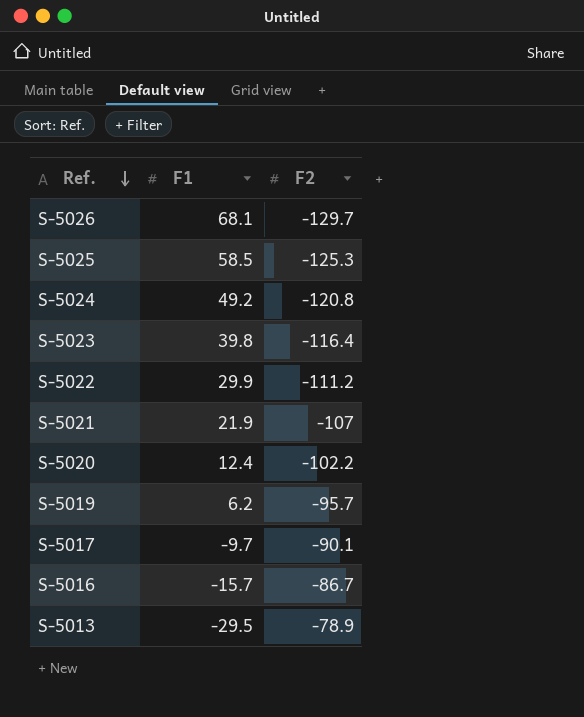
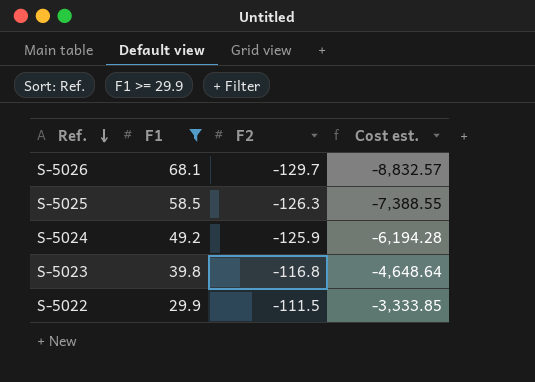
filter: none -> F1 >= 29.9
column Cost est. | formula: none -> [F1] * [F2]
S-5025 | F2: -125.3 -> -126.3
S-5024 | F2: -120.8 -> -125.9
S-5023 | F2: -116.4 -> -116.8
S-5022 | F2: -111.2 -> -111.5

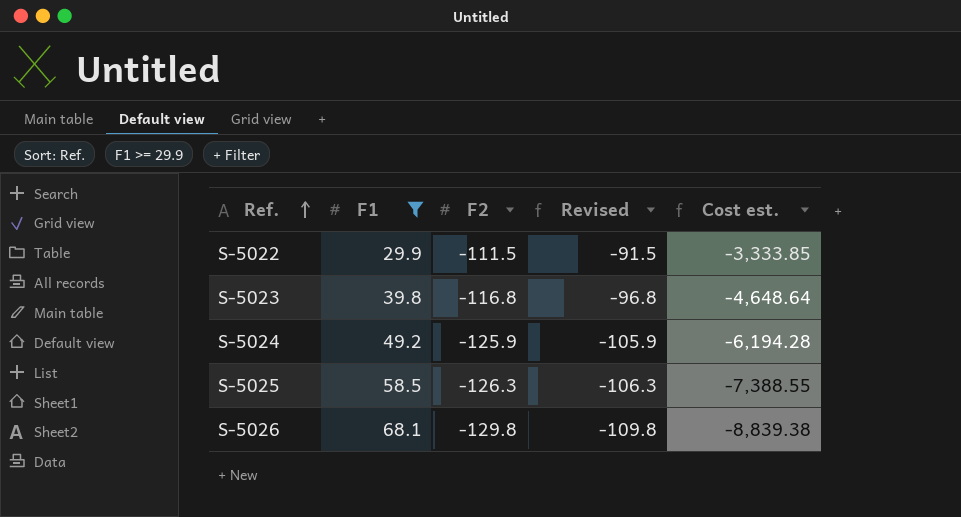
row order: Ref. descending -> Ref. ascending
column Revised | formula: none -> [F2] + 20
S-5026 | F2: -129.7 -> -129.8
S-5026 | Cost est.: -8,832.57 -> -8,839.38

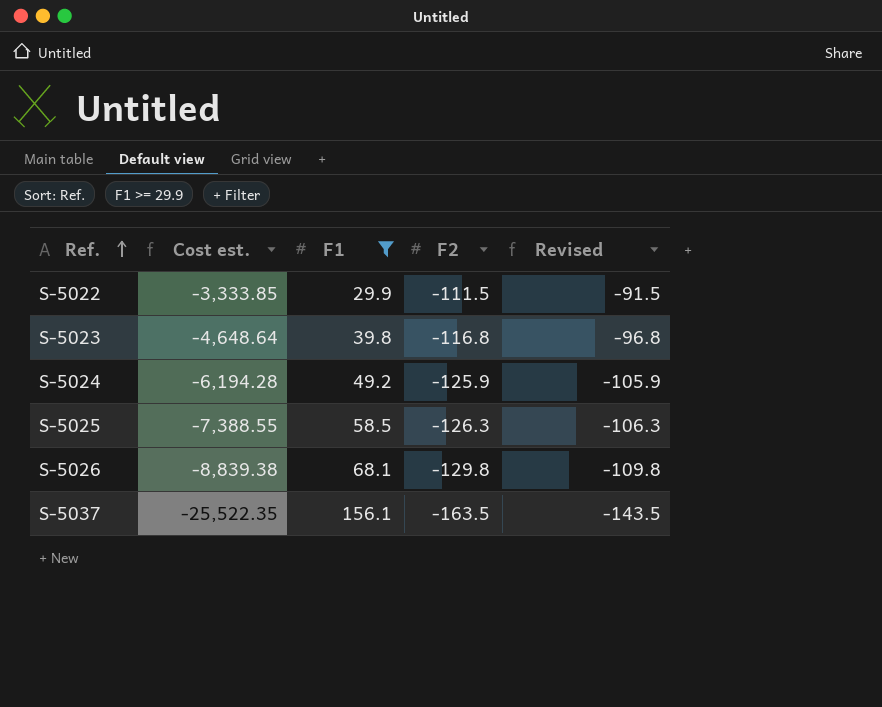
column Cost est. | position: 5 -> 2
row S-5037: none -> -25,522.35 | 156.1 | -163.5 | -143.5

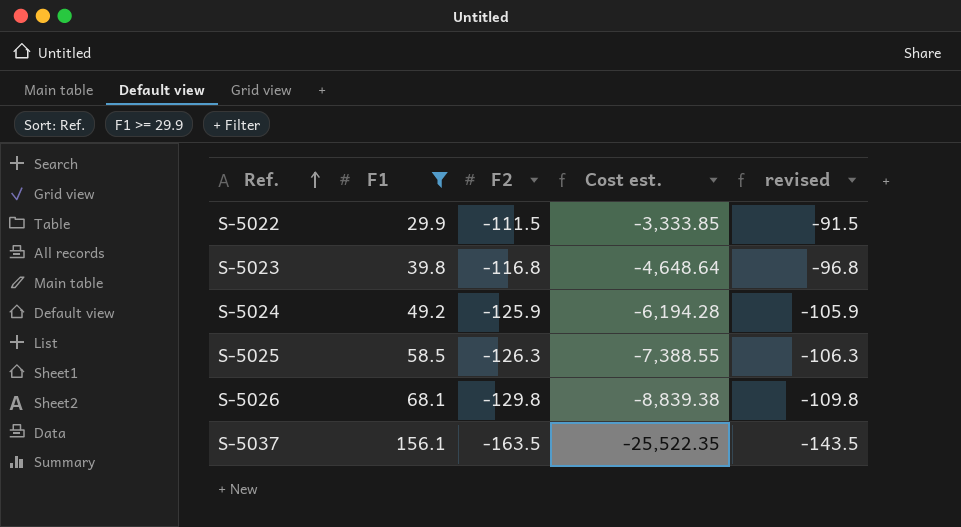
column Cost est. | position: 2 -> 4
column name: Revised -> revised

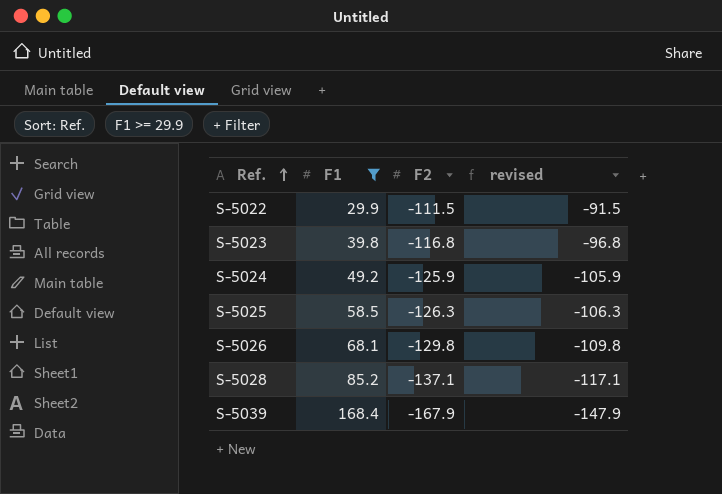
column Cost est. | formula: [F1] * [F2] -> none
row S-5037: 156.1 | -163.5 | -25,522.35 | -143.5 -> none
row S-5028: none -> 85.2 | -137.1 | -117.1
row S-5039: none -> 168.4 | -167.9 | -147.9

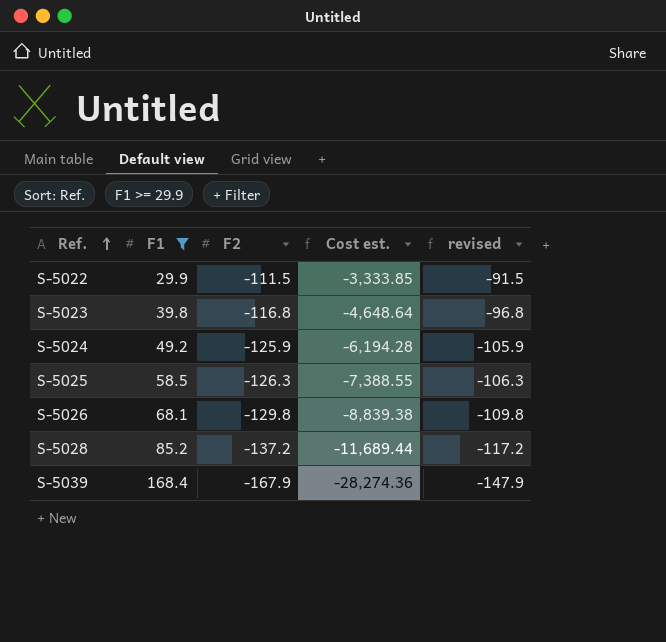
column Cost est. | formula: none -> [F1] * [F2]
S-5028 | F2: -137.1 -> -137.2
S-5028 | revised: -117.1 -> -117.2

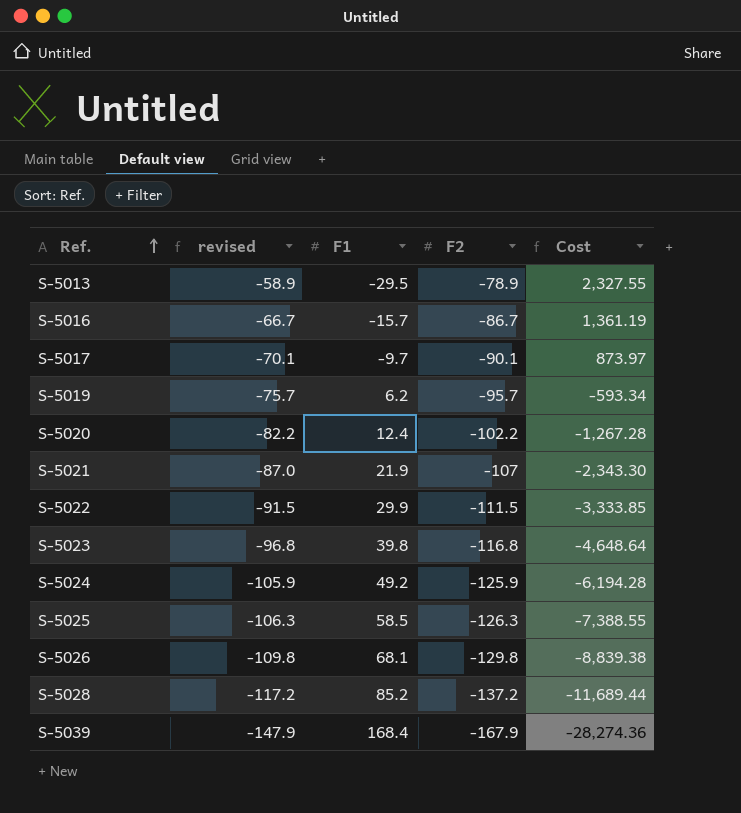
filter: F1 >= 29.9 -> none
column revised | position: 5 -> 2
column name: Cost est. -> Cost

